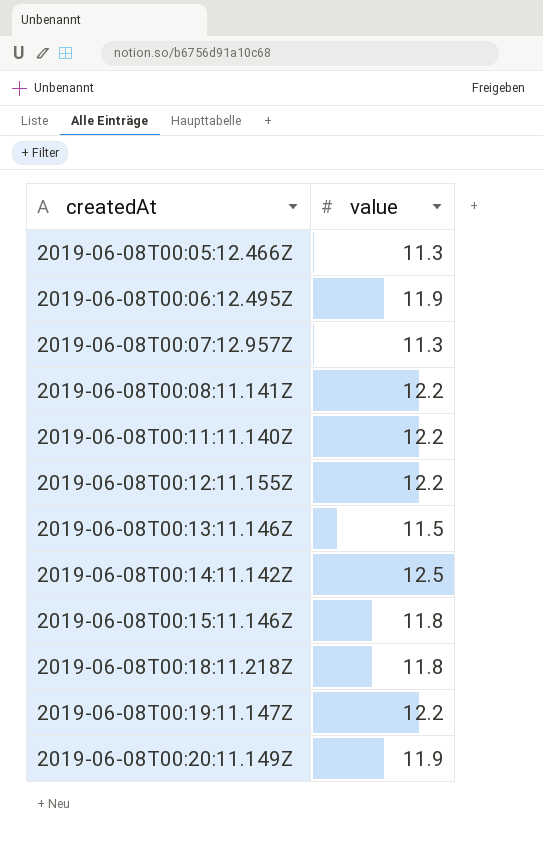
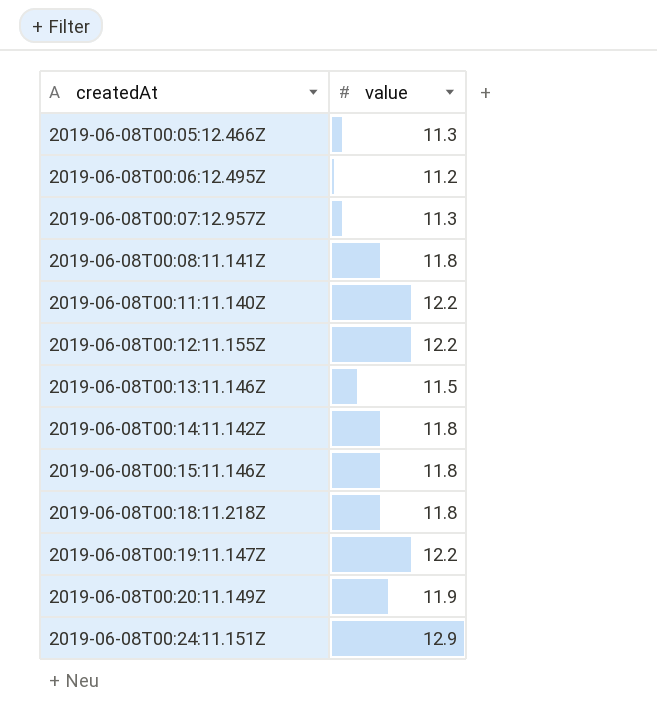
2019-06-08T00:06:12.495Z | value: 11.9 -> 11.2
2019-06-08T00:08:11.141Z | value: 12.2 -> 11.8
2019-06-08T00:14:11.142Z | value: 12.5 -> 11.8
row 2019-06-08T00:24:11.151Z: none -> 12.9

